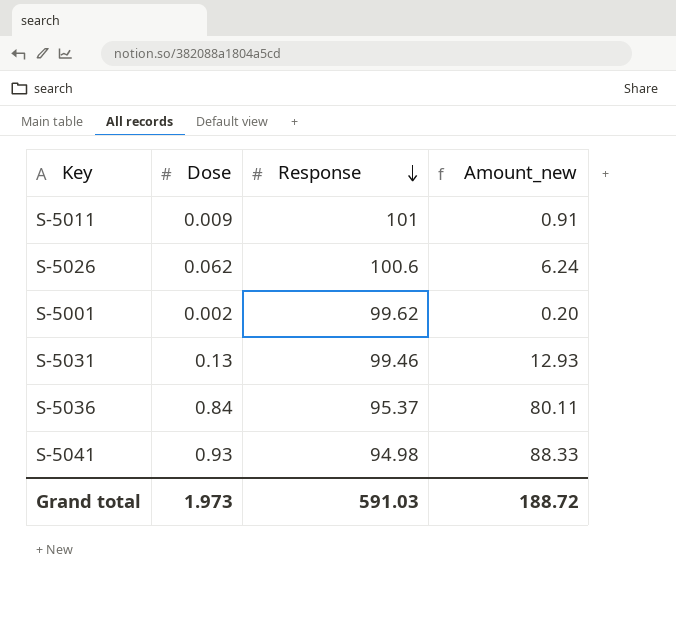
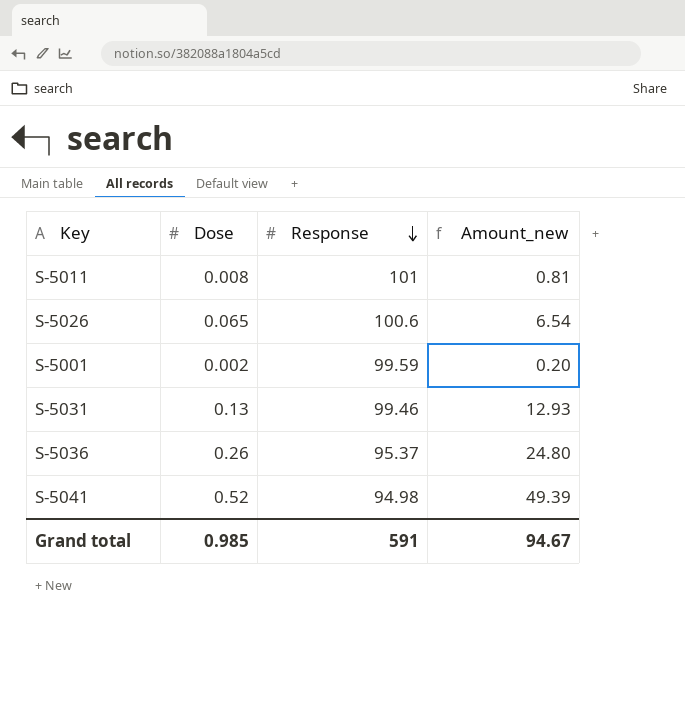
S-5011 | Dose: 0.009 -> 0.008
S-5011 | Amount_new: 0.91 -> 0.81
S-5026 | Dose: 0.062 -> 0.065
S-5026 | Amount_new: 6.24 -> 6.54
S-5001 | Response: 99.62 -> 99.59
S-5036 | Dose: 0.84 -> 0.26
S-5036 | Amount_new: 80.11 -> 24.80
S-5041 | Dose: 0.93 -> 0.52
S-5041 | Amount_new: 88.33 -> 49.39
Grand total | Dose: 1.973 -> 0.985
Grand total | Response: 591.03 -> 591
Grand total | Amount_new: 188.72 -> 94.67

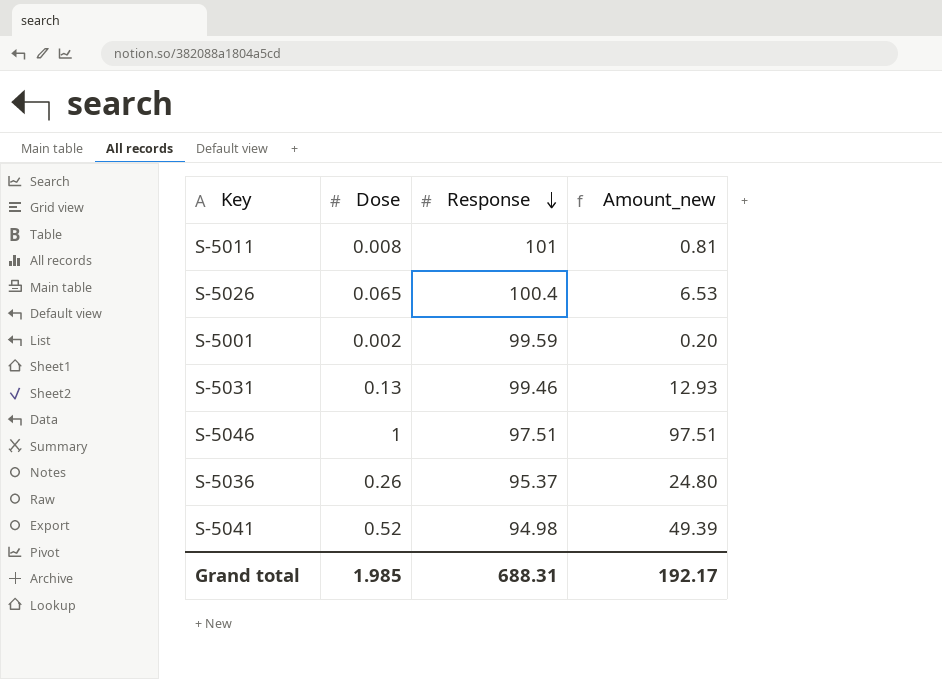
S-5026 | Response: 100.6 -> 100.4
S-5026 | Amount_new: 6.54 -> 6.53
row S-5046: none -> 1 | 97.51 | 97.51
Grand total | Dose: 0.985 -> 1.985
Grand total | Response: 591 -> 688.31
Grand total | Amount_new: 94.67 -> 192.17

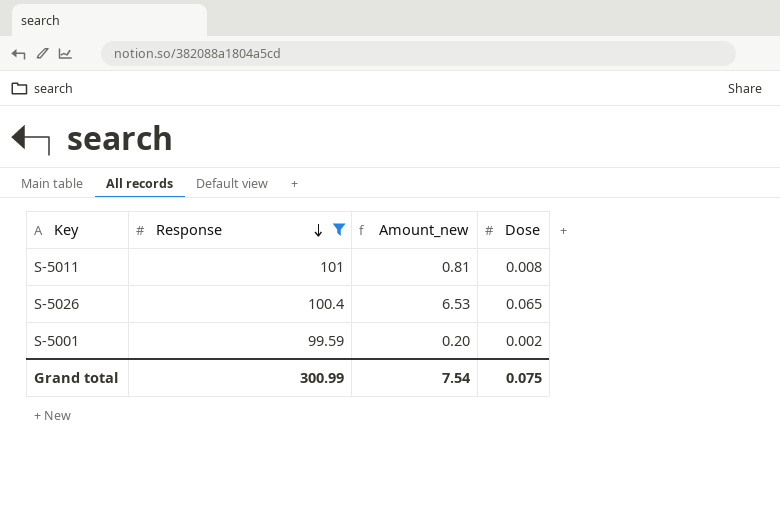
filter: none -> Response >= 99.59
column Dose | position: 2 -> 4
Grand total | Response: 688.31 -> 300.99
Grand total | Amount_new: 192.17 -> 7.54
Grand total | Dose: 1.985 -> 0.075

